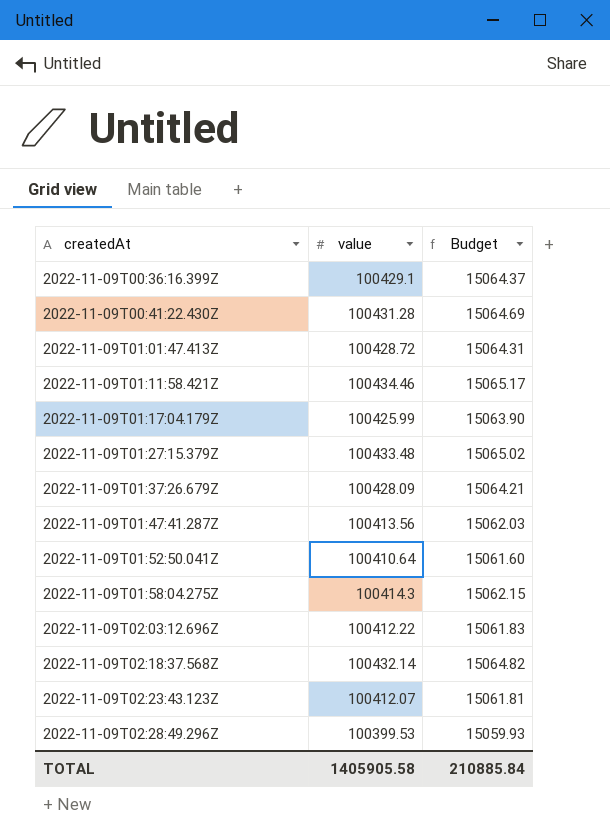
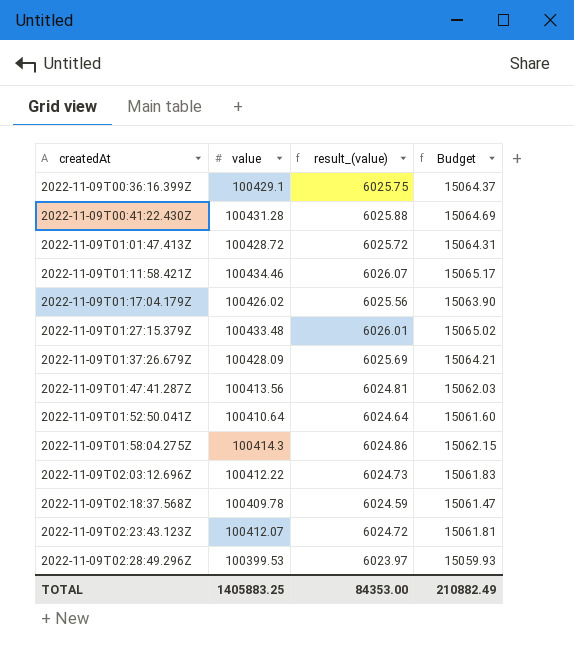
column result_(value) | formula: none -> [value] * 0.06
2022-11-09T01:17:04.179Z | value: 100425.99 -> 100426.02
2022-11-09T02:18:37.568Z | value: 100432.14 -> 100409.78
2022-11-09T02:18:37.568Z | Budget: 15064.82 -> 15061.47
TOTAL | value: 1405905.58 -> 1405883.25
TOTAL | Budget: 210885.84 -> 210882.49

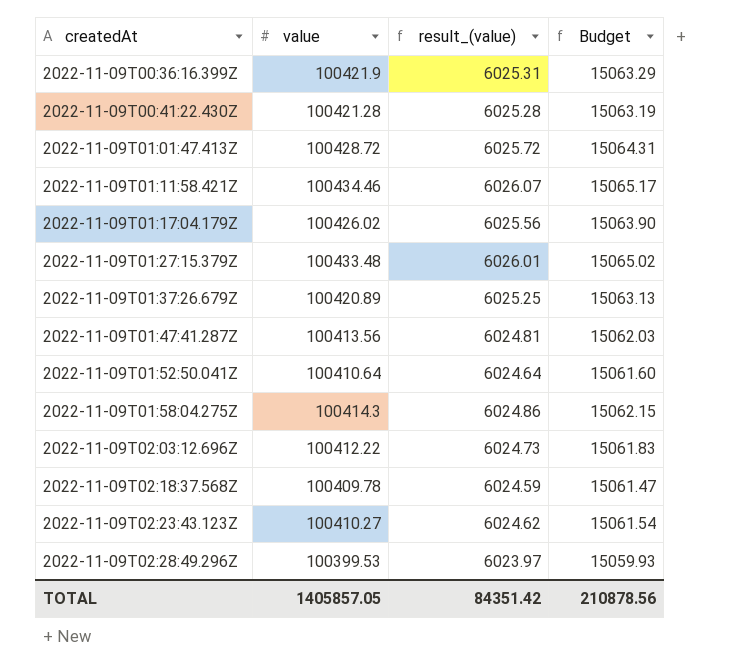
2022-11-09T00:36:16.399Z | value: 100429.1 -> 100421.9
2022-11-09T00:36:16.399Z | result_(value): 6025.75 -> 6025.31
2022-11-09T00:36:16.399Z | Budget: 15064.37 -> 15063.29
2022-11-09T00:41:22.430Z | value: 100431.28 -> 100421.28
2022-11-09T00:41:22.430Z | result_(value): 6025.88 -> 6025.28
2022-11-09T00:41:22.430Z | Budget: 15064.69 -> 15063.19
2022-11-09T01:37:26.679Z | value: 100428.09 -> 100420.89
2022-11-09T01:37:26.679Z | result_(value): 6025.69 -> 6025.25
2022-11-09T01:37:26.679Z | Budget: 15064.21 -> 15063.13
2022-11-09T02:23:43.123Z | value: 100412.07 -> 100410.27
2022-11-09T02:23:43.123Z | result_(value): 6024.72 -> 6024.62
2022-11-09T02:23:43.123Z | Budget: 15061.81 -> 15061.54
TOTAL | value: 1405883.25 -> 1405857.05
TOTAL | result_(value): 84353.00 -> 84351.42
TOTAL | Budget: 210882.49 -> 210878.56

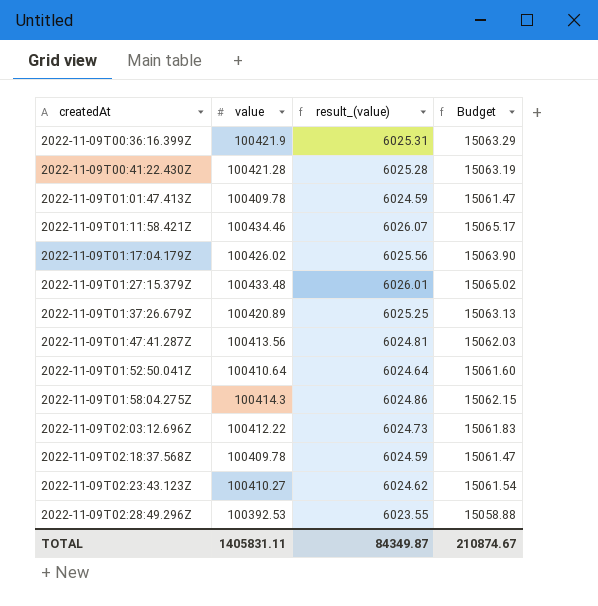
2022-11-09T01:01:47.413Z | value: 100428.72 -> 100409.78
2022-11-09T01:01:47.413Z | result_(value): 6025.72 -> 6024.59
2022-11-09T01:01:47.413Z | Budget: 15064.31 -> 15061.47
2022-11-09T02:28:49.296Z | value: 100399.53 -> 100392.53
2022-11-09T02:28:49.296Z | result_(value): 6023.97 -> 6023.55
2022-11-09T02:28:49.296Z | Budget: 15059.93 -> 15058.88
TOTAL | value: 1405857.05 -> 1405831.11
TOTAL | result_(value): 84351.42 -> 84349.87
TOTAL | Budget: 210878.56 -> 210874.67

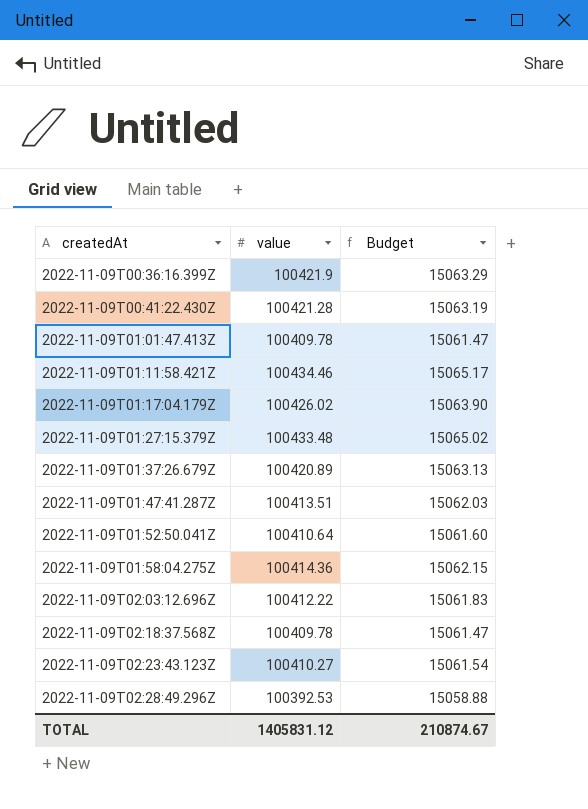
column result_(value) | formula: [value] * 0.06 -> none
2022-11-09T01:47:41.287Z | value: 100413.56 -> 100413.51
2022-11-09T01:58:04.275Z | value: 100414.3 -> 100414.36
TOTAL | value: 1405831.11 -> 1405831.12

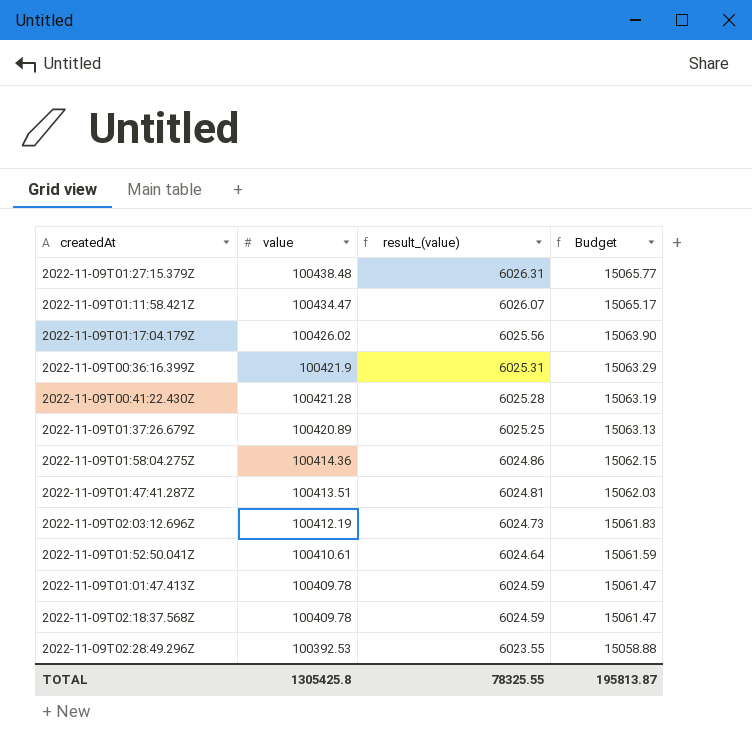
row order: createdAt ascending -> value descending
column result_(value) | formula: none -> [value] * 0.06
row 2022-11-09T02:23:43.123Z: 100410.27 | 15061.54 -> none
2022-11-09T01:27:15.379Z | value: 100433.48 -> 100438.48
2022-11-09T01:27:15.379Z | Budget: 15065.02 -> 15065.77
2022-11-09T01:11:58.421Z | value: 100434.46 -> 100434.47
2022-11-09T02:03:12.696Z | value: 100412.22 -> 100412.19
2022-11-09T01:52:50.041Z | value: 100410.64 -> 100410.61
2022-11-09T01:52:50.041Z | Budget: 15061.60 -> 15061.59
TOTAL | value: 1405831.12 -> 1305425.8
TOTAL | Budget: 210874.67 -> 195813.87

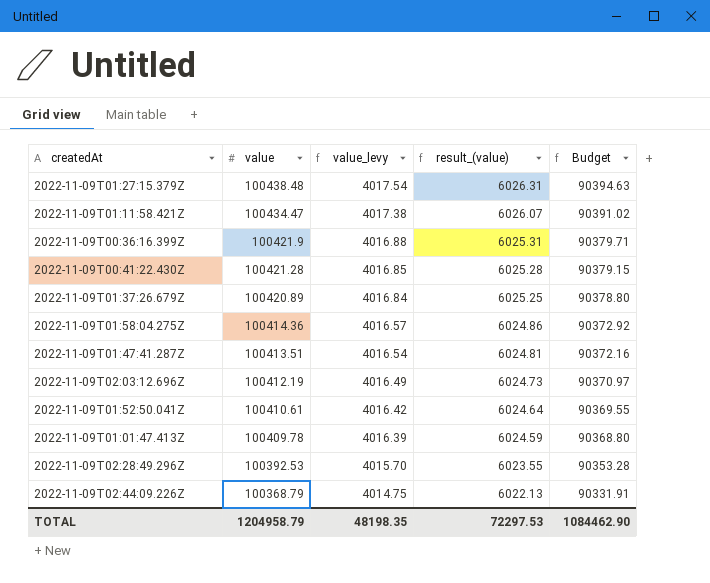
column value_levy | formula: none -> [value] * 0.04
column Budget | formula: [value] * 0.15 -> [value] * 0.9
row 2022-11-09T01:17:04.179Z: 100426.02 | 6025.56 | 15063.90 -> none
row 2022-11-09T02:18:37.568Z: 100409.78 | 6024.59 | 15061.47 -> none
row 2022-11-09T02:44:09.226Z: none -> 100368.79 | 4014.75 | 6022.13 | 90331.91
TOTAL | value: 1305425.8 -> 1204958.79
TOTAL | result_(value): 78325.55 -> 72297.53
TOTAL | Budget: 195813.87 -> 1084462.90

